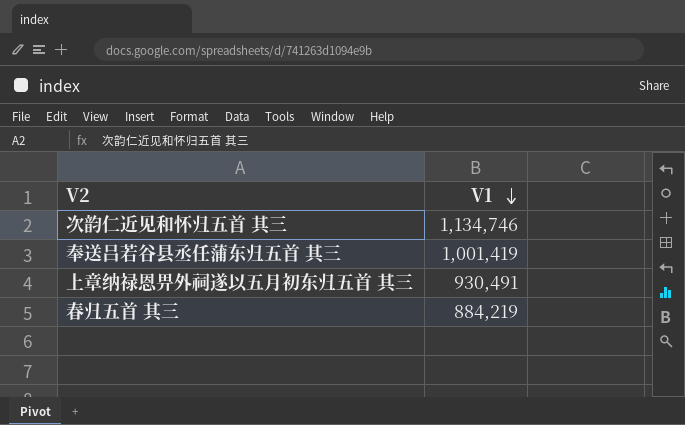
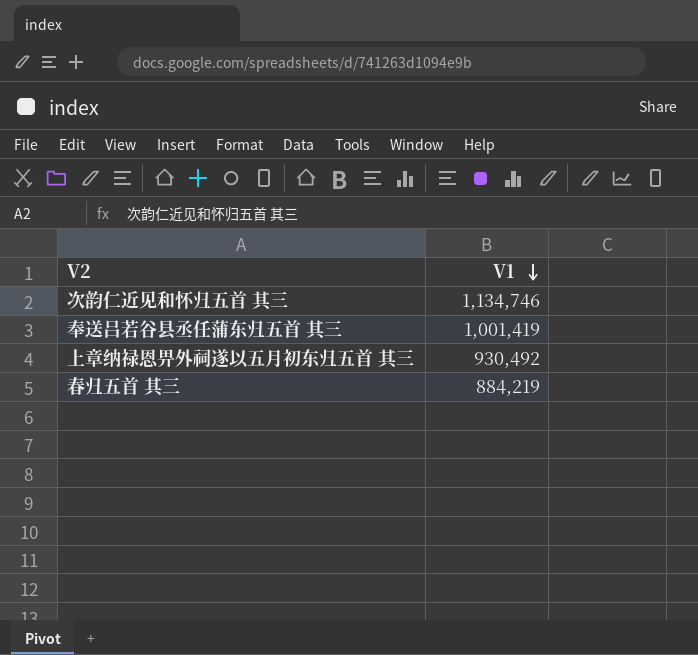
上章纳禄恩畀外祠遂以五月初东归五首 其三 | V1: 930,491 -> 930,492

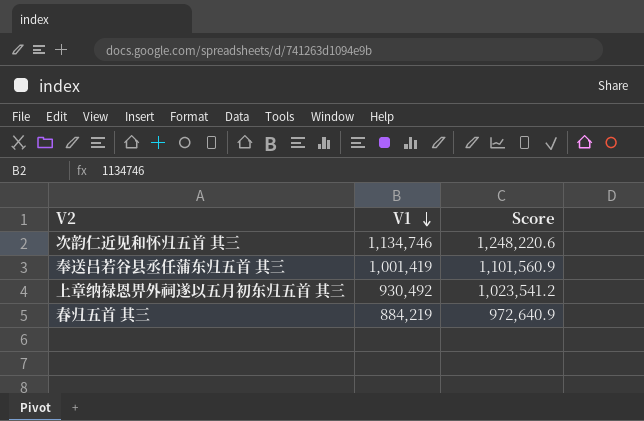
column Score | formula: none -> [V1] * 1.1

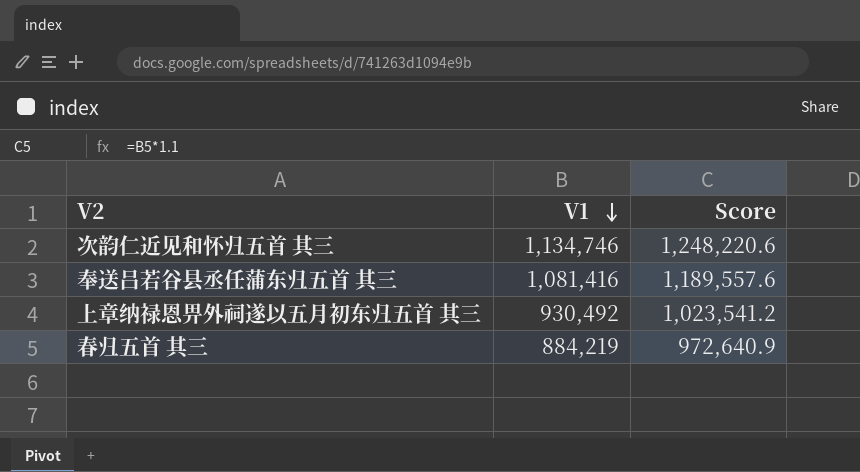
奉送吕若谷县丞任蒲东归五首 其三 | V1: 1,001,419 -> 1,081,416
奉送吕若谷县丞任蒲东归五首 其三 | Score: 1,101,560.9 -> 1,189,557.6

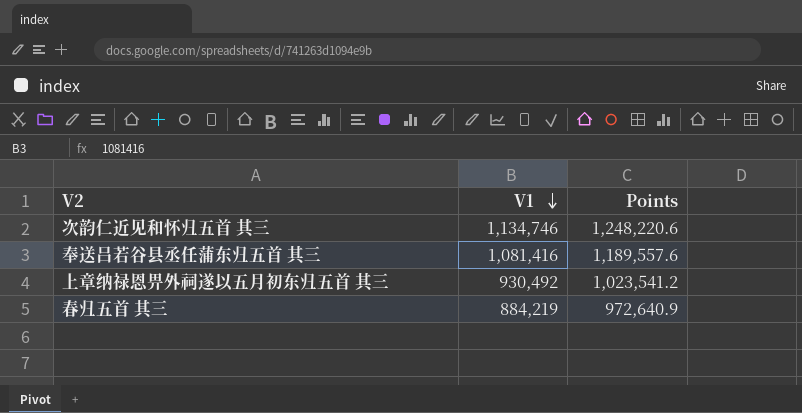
column name: Score -> Points

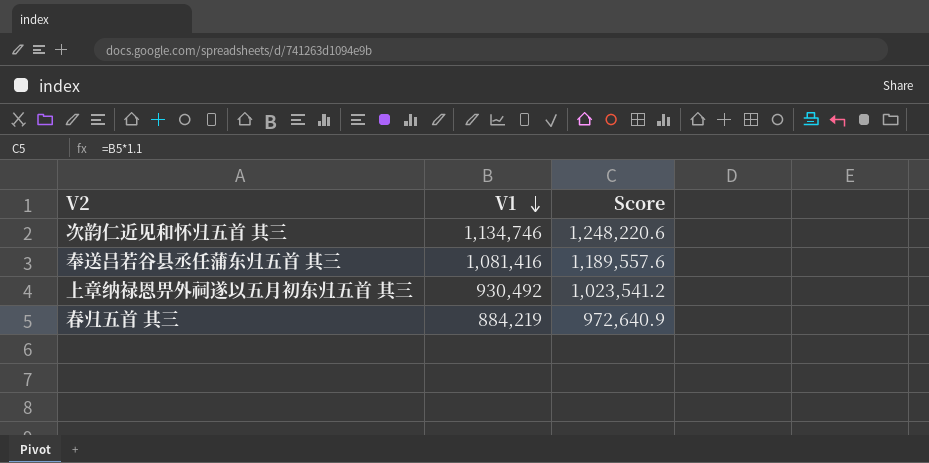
column name: Points -> Score

